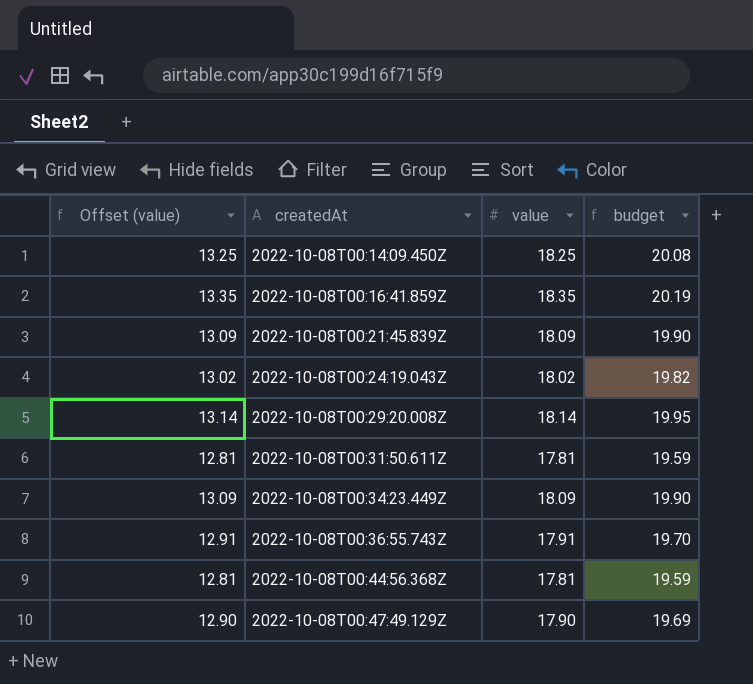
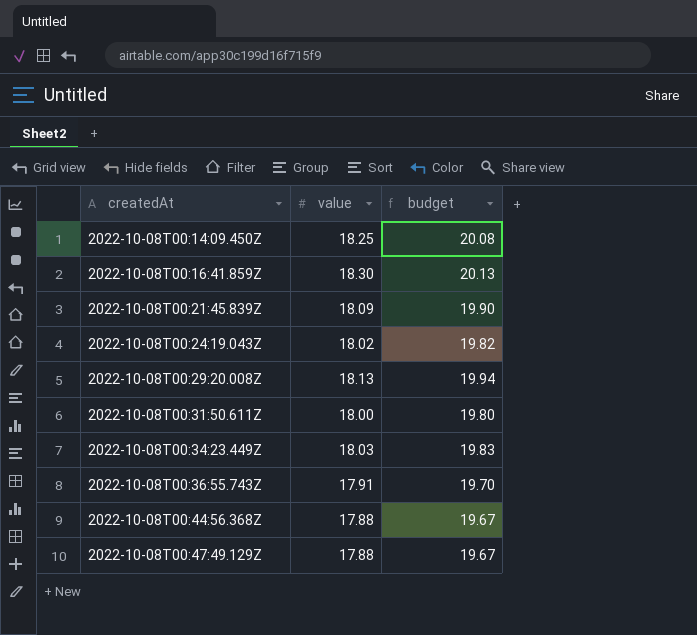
column Offset (value) | formula: [value] - 5 -> none
2022-10-08T00:16:41.859Z | value: 18.35 -> 18.30
2022-10-08T00:16:41.859Z | budget: 20.19 -> 20.13
2022-10-08T00:29:20.008Z | value: 18.14 -> 18.13
2022-10-08T00:29:20.008Z | budget: 19.95 -> 19.94
2022-10-08T00:31:50.611Z | value: 17.81 -> 18.00
2022-10-08T00:31:50.611Z | budget: 19.59 -> 19.80
2022-10-08T00:34:23.449Z | value: 18.09 -> 18.03
2022-10-08T00:34:23.449Z | budget: 19.90 -> 19.83
2022-10-08T00:44:56.368Z | value: 17.81 -> 17.88
2022-10-08T00:44:56.368Z | budget: 19.59 -> 19.67
2022-10-08T00:47:49.129Z | value: 17.90 -> 17.88
2022-10-08T00:47:49.129Z | budget: 19.69 -> 19.67

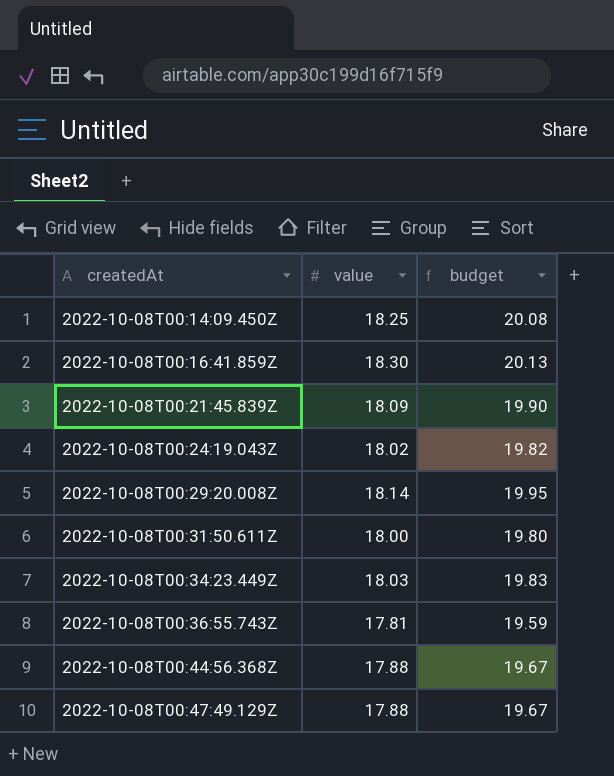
2022-10-08T00:29:20.008Z | value: 18.13 -> 18.14
2022-10-08T00:29:20.008Z | budget: 19.94 -> 19.95
2022-10-08T00:36:55.743Z | value: 17.91 -> 17.81
2022-10-08T00:36:55.743Z | budget: 19.70 -> 19.59

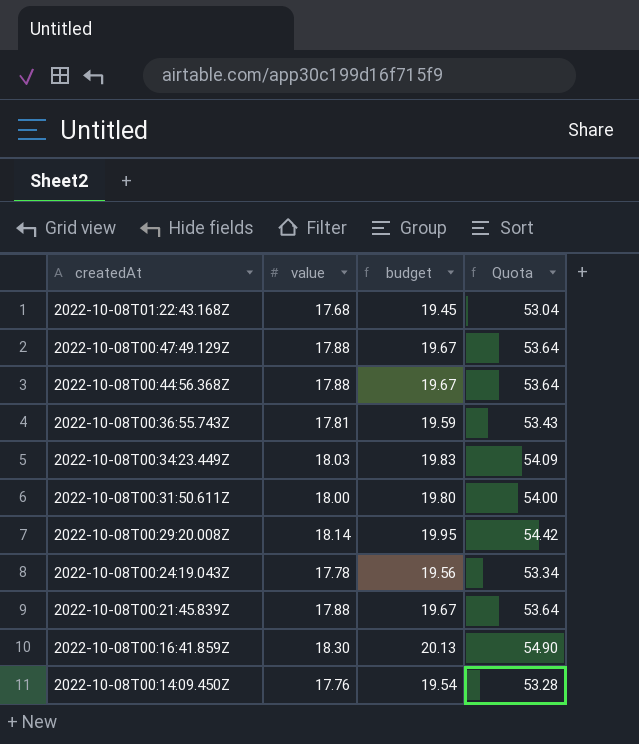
row order: createdAt ascending -> createdAt descending
column Quota | formula: none -> [value] * 3
row 2022-10-08T01:22:43.168Z: none -> 17.68 | 19.45 | 53.04
2022-10-08T00:24:19.043Z | value: 18.02 -> 17.78
2022-10-08T00:24:19.043Z | budget: 19.82 -> 19.56
2022-10-08T00:21:45.839Z | value: 18.09 -> 17.88
2022-10-08T00:21:45.839Z | budget: 19.90 -> 19.67
2022-10-08T00:14:09.450Z | value: 18.25 -> 17.76
2022-10-08T00:14:09.450Z | budget: 20.08 -> 19.54

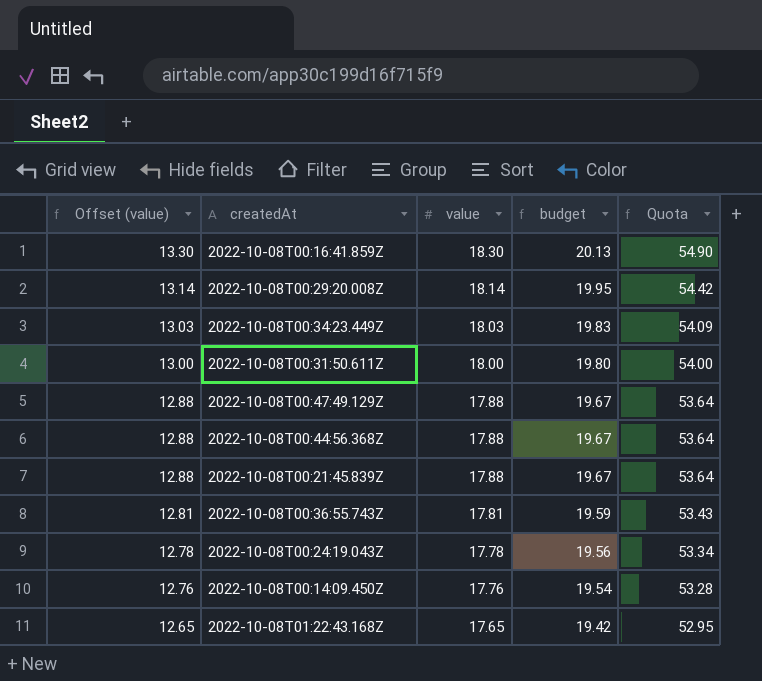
row order: createdAt descending -> Offset (value) descending
column Offset (value) | formula: none -> [value] - 5
2022-10-08T01:22:43.168Z | value: 17.68 -> 17.65
2022-10-08T01:22:43.168Z | budget: 19.45 -> 19.42
2022-10-08T01:22:43.168Z | Quota: 53.04 -> 52.95

